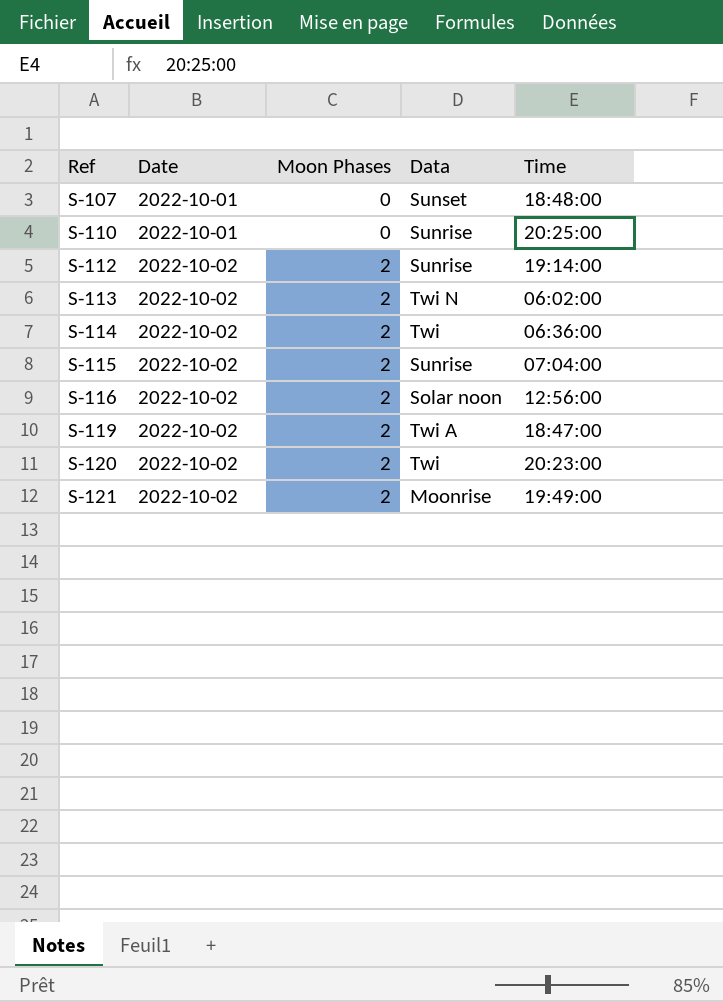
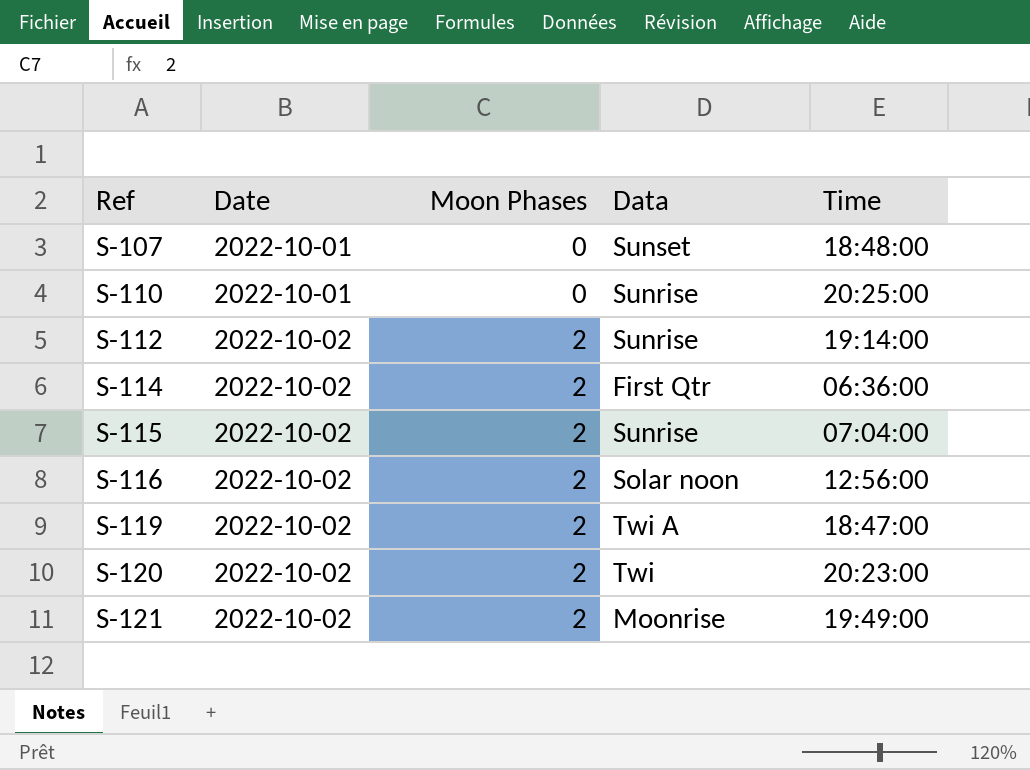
row S-113: 2022-10-02 | 2 | Twi N | 06:02:00 -> none
S-114 | Data: Twi -> First Qtr

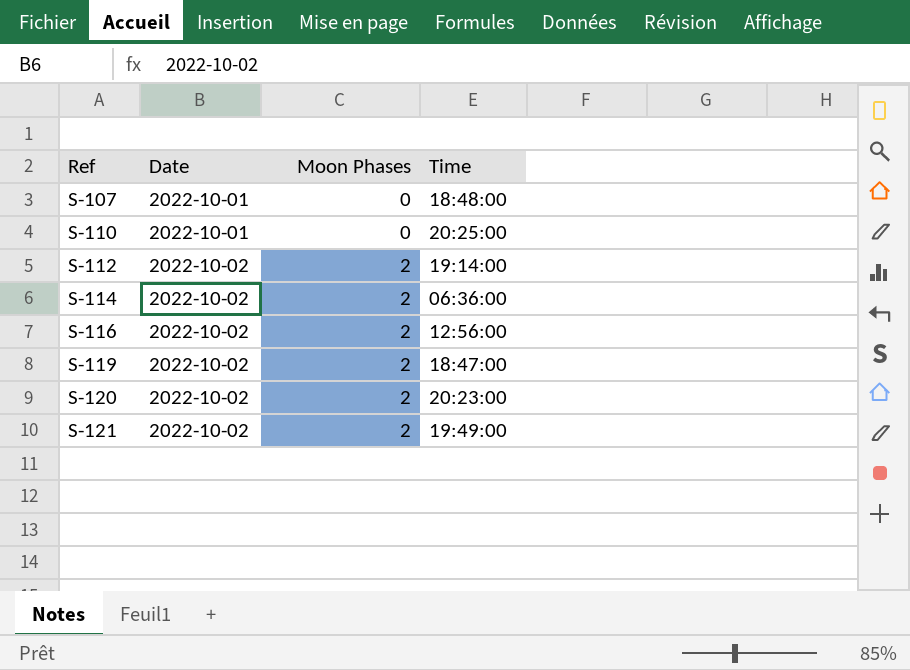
column Data | position: 4 -> none
row S-115: 2022-10-02 | 2 | Sunrise | 07:04:00 -> none

